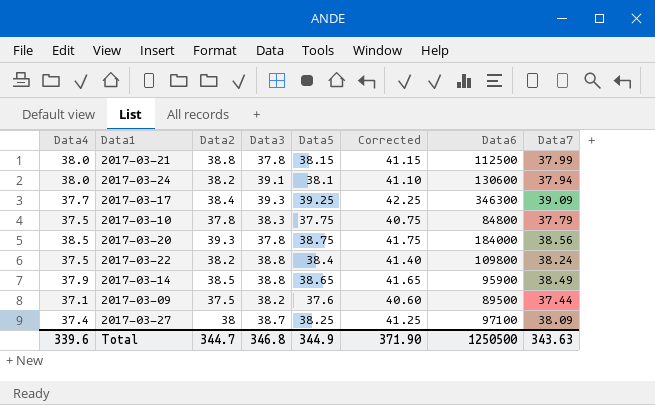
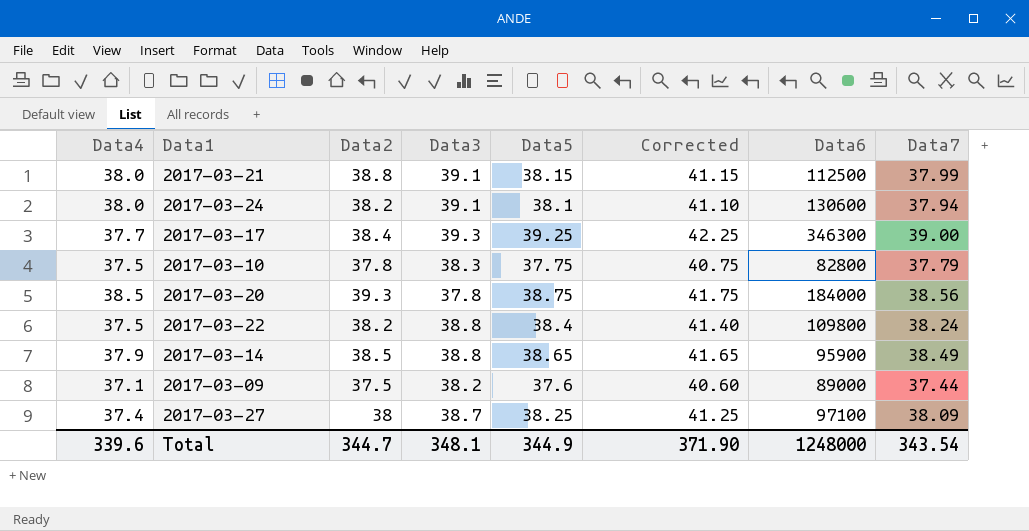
2017-03-21 | Data3: 37.8 -> 39.1
2017-03-17 | Data7: 39.09 -> 39.00
2017-03-10 | Data6: 84800 -> 82800
2017-03-09 | Data6: 89500 -> 89000
Total | Data3: 346.8 -> 348.1
Total | Data6: 1250500 -> 1248000
Total | Data7: 343.63 -> 343.54

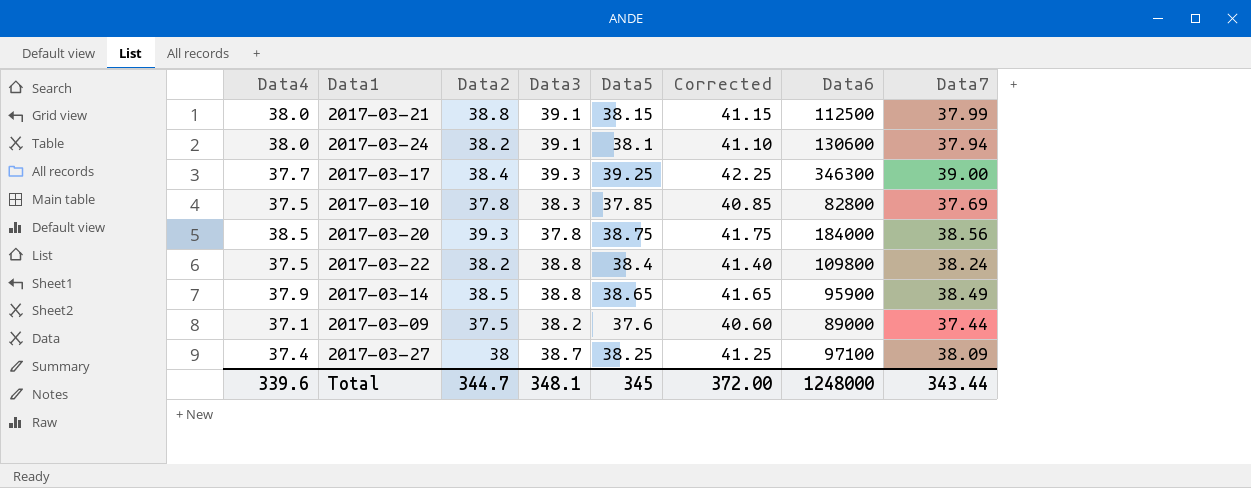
2017-03-10 | Data5: 37.75 -> 37.85
2017-03-10 | Corrected: 40.75 -> 40.85
2017-03-10 | Data7: 37.79 -> 37.69
Total | Data5: 344.9 -> 345
Total | Corrected: 371.90 -> 372.00
Total | Data7: 343.54 -> 343.44

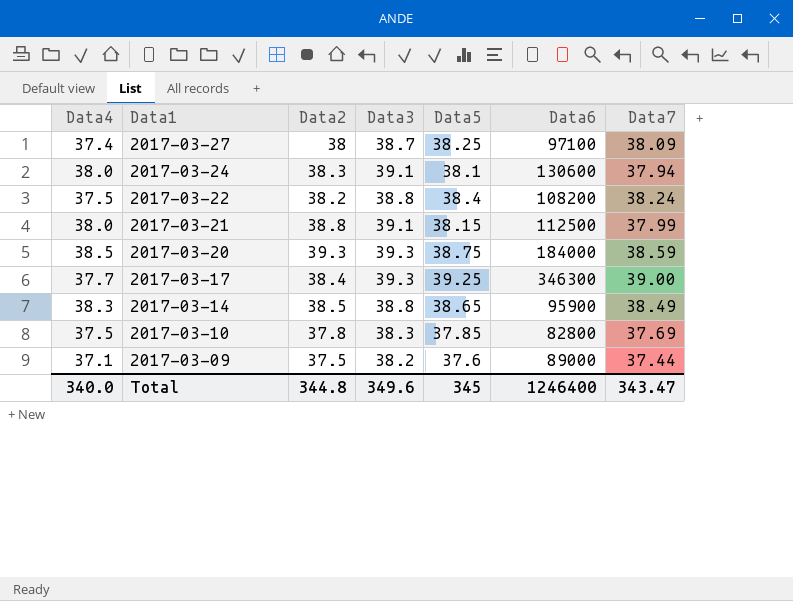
row order: none -> Data1 descending
column Corrected | formula: [Data5] + 3 -> none
2017-03-24 | Data2: 38.2 -> 38.3
2017-03-22 | Data6: 109800 -> 108200
2017-03-20 | Data3: 37.8 -> 39.3
2017-03-20 | Data7: 38.56 -> 38.59
2017-03-14 | Data4: 37.9 -> 38.3
Total | Data4: 339.6 -> 340.0
Total | Data2: 344.7 -> 344.8
Total | Data3: 348.1 -> 349.6
Total | Data6: 1248000 -> 1246400
Total | Data7: 343.44 -> 343.47

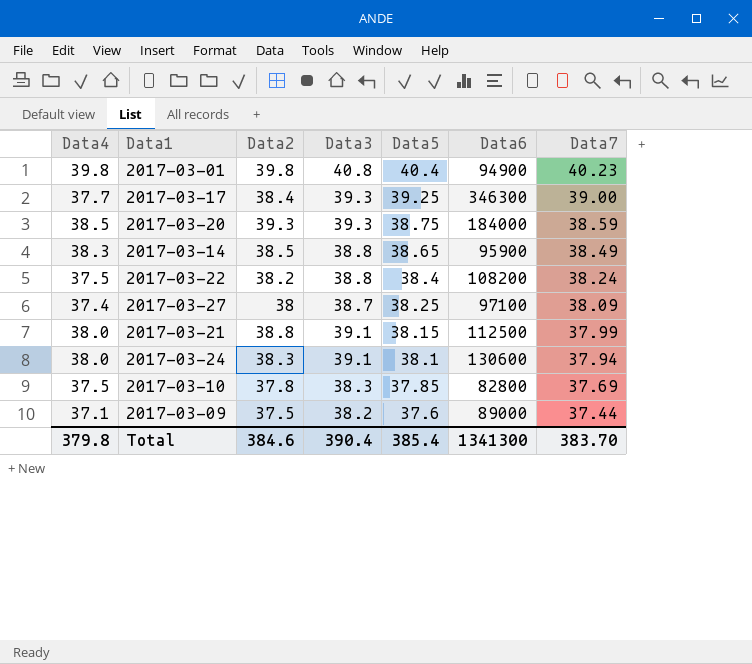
row order: Data1 descending -> Data5 descending
row 2017-03-01: none -> 39.8 | 39.8 | 40.8 | 40.4 | 94900 | 40.23
Total | Data4: 340.0 -> 379.8
Total | Data2: 344.8 -> 384.6
Total | Data3: 349.6 -> 390.4
Total | Data5: 345 -> 385.4
Total | Data6: 1246400 -> 1341300
Total | Data7: 343.47 -> 383.70

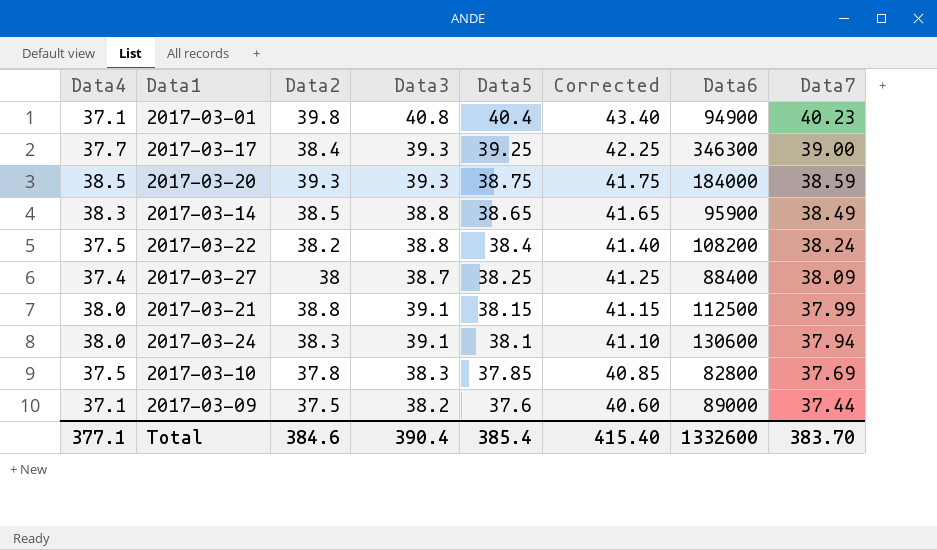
column Corrected | formula: none -> [Data5] + 3
2017-03-01 | Data4: 39.8 -> 37.1
2017-03-27 | Data6: 97100 -> 88400
Total | Data4: 379.8 -> 377.1
Total | Data6: 1341300 -> 1332600

